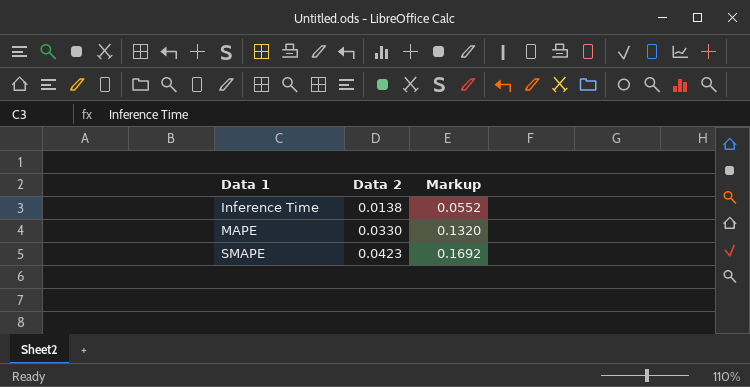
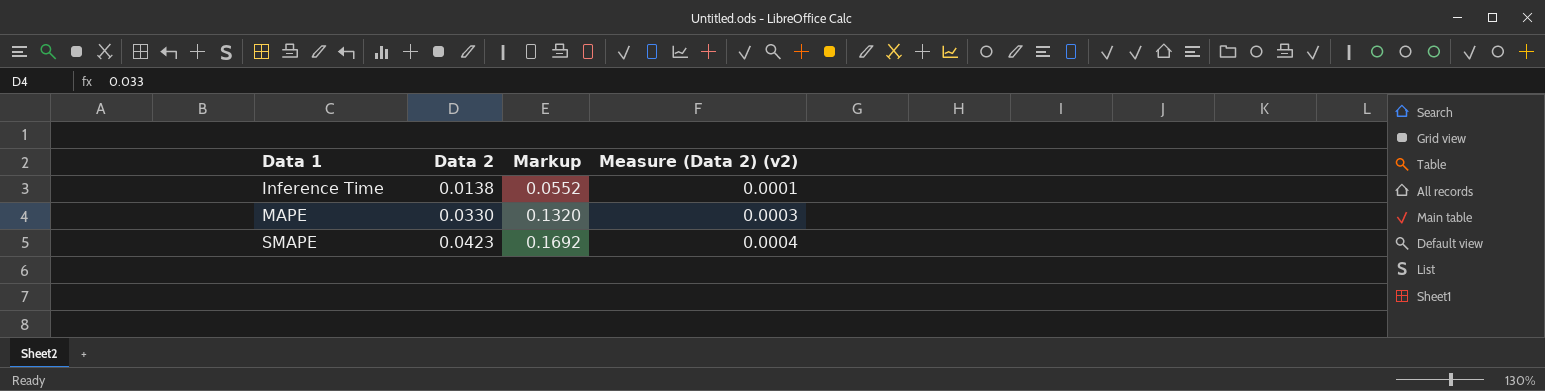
column Measure (Data 2) (v2) | formula: none -> [Data 2] * 0.01

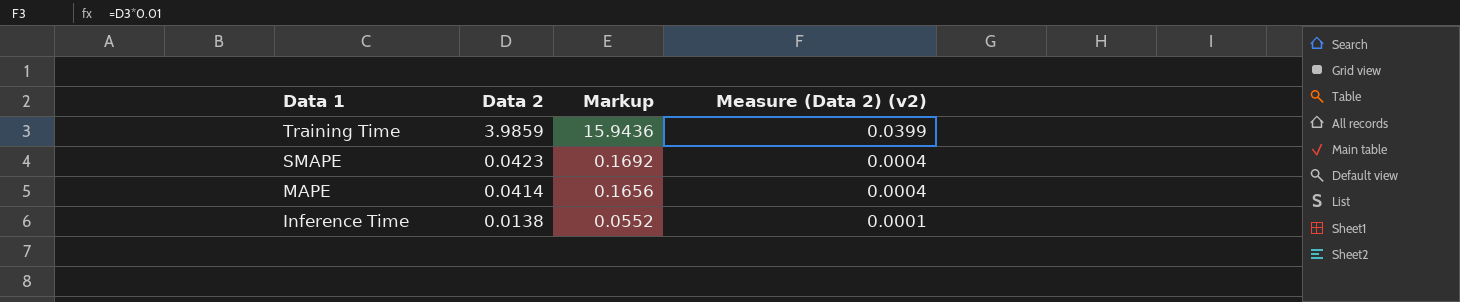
row order: Data 1 ascending -> Data 1 descending
row Training Time: none -> 3.9859 | 15.9436 | 0.0399
MAPE | Data 2: 0.0330 -> 0.0414
MAPE | Markup: 0.1320 -> 0.1656
MAPE | Measure (Data 2) (v2): 0.0003 -> 0.0004

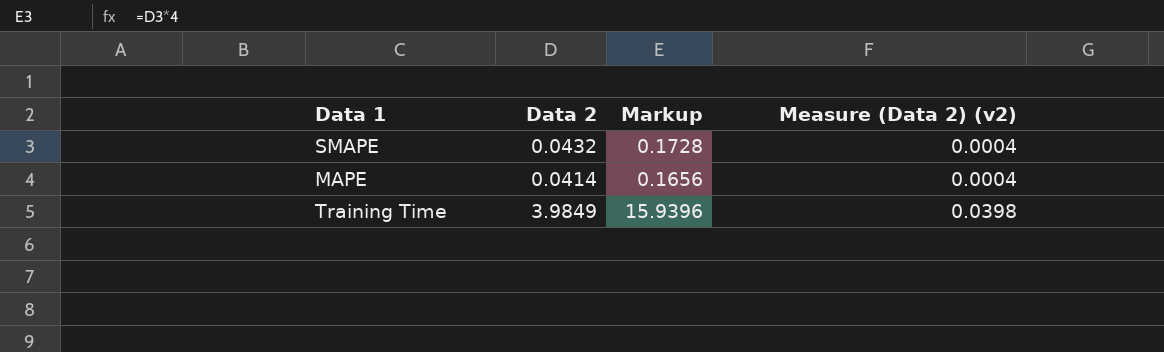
row order: Data 1 descending -> Measure (Data 2) (v2) ascending
row Inference Time: 0.0138 | 0.0552 | 0.0001 -> none
SMAPE | Data 2: 0.0423 -> 0.0432
SMAPE | Markup: 0.1692 -> 0.1728
Training Time | Data 2: 3.9859 -> 3.9849
Training Time | Markup: 15.9436 -> 15.9396
Training Time | Measure (Data 2) (v2): 0.0399 -> 0.0398

